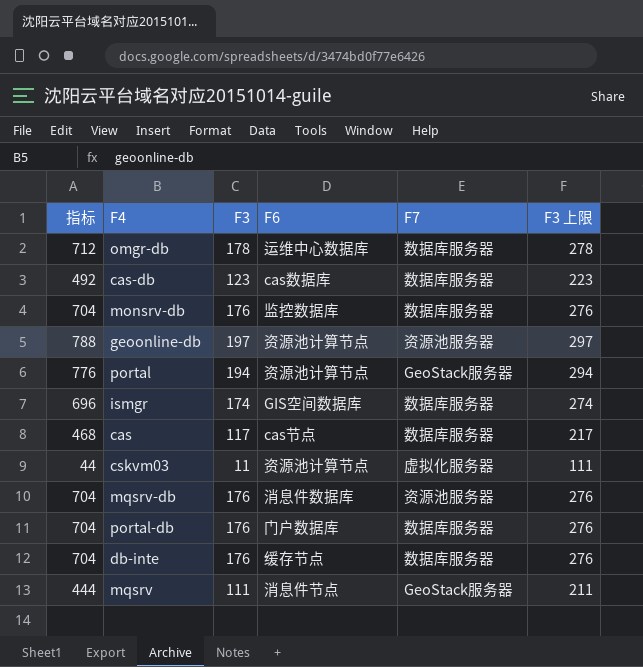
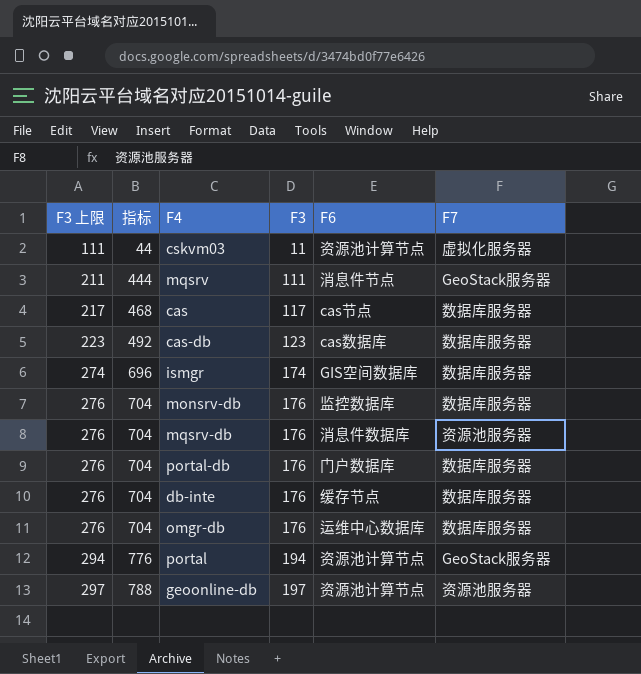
row order: none -> F3 上限 ascending
column F3 上限 | position: 6 -> 1
omgr-db | F3 上限: 278 -> 276
omgr-db | 指标: 712 -> 704
omgr-db | F3: 178 -> 176

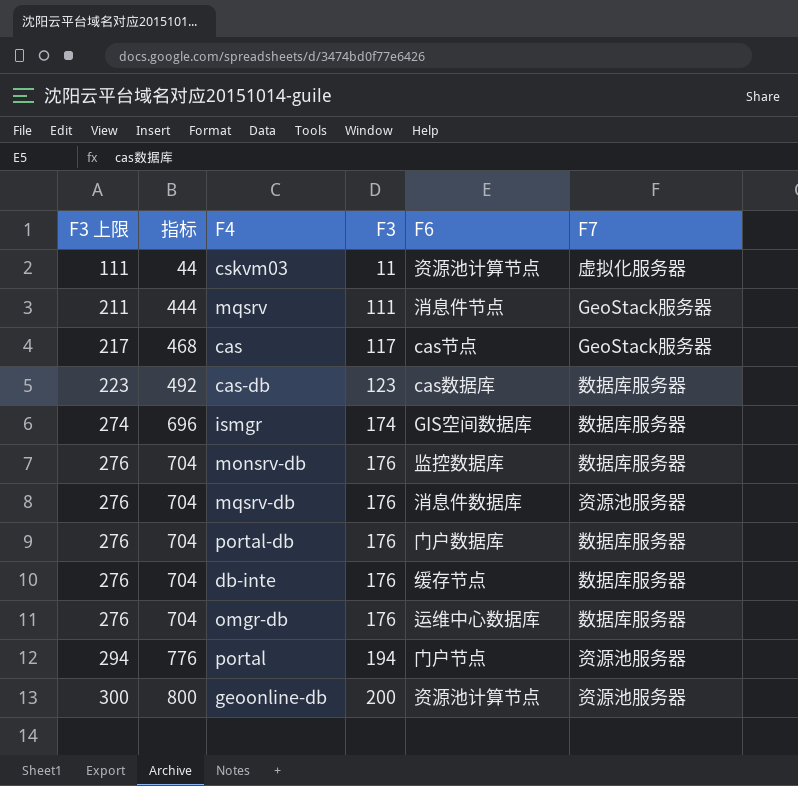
cas | F7: 数据库服务器 -> GeoStack服务器
portal | F6: 资源池计算节点 -> 门户节点
portal | F7: GeoStack服务器 -> 资源池服务器
geoonline-db | F3 上限: 297 -> 300
geoonline-db | 指标: 788 -> 800
geoonline-db | F3: 197 -> 200

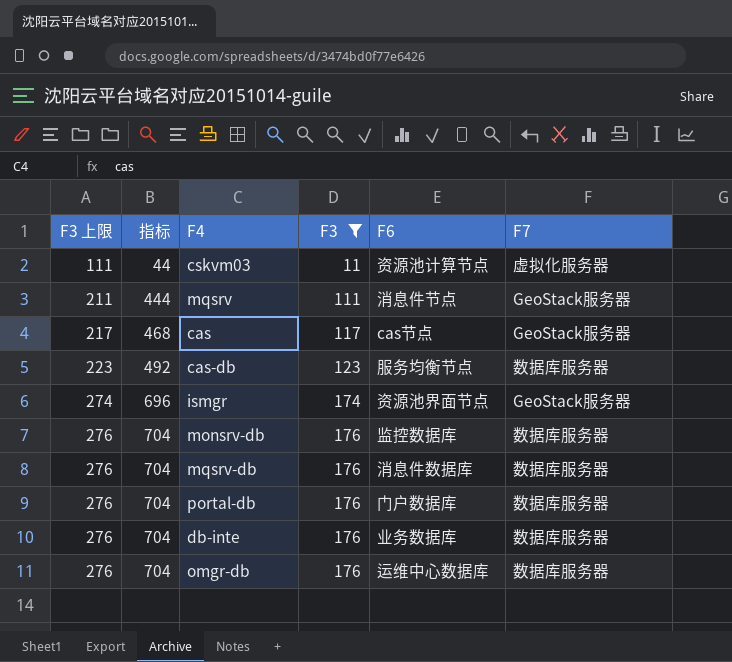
filter: none -> F3 <= 176
cas-db | F6: cas数据库 -> 服务均衡节点
ismgr | F6: GIS空间数据库 -> 资源池界面节点
ismgr | F7: 数据库服务器 -> GeoStack服务器
mqsrv-db | F7: 资源池服务器 -> 数据库服务器
db-inte | F6: 缓存节点 -> 业务数据库

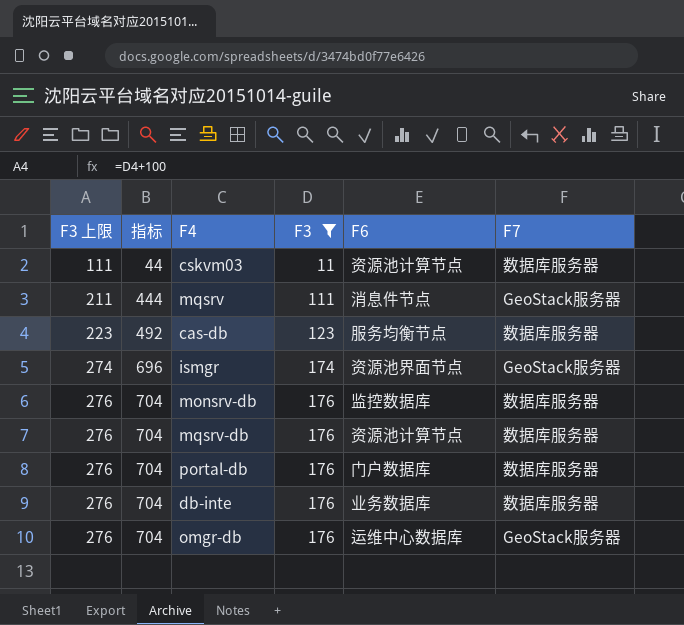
row cas: 217 | 468 | 117 | cas节点 | GeoStack服务器 -> none
cskvm03 | F7: 虚拟化服务器 -> 数据库服务器
mqsrv-db | F6: 消息件数据库 -> 资源池计算节点
omgr-db | F7: 数据库服务器 -> GeoStack服务器

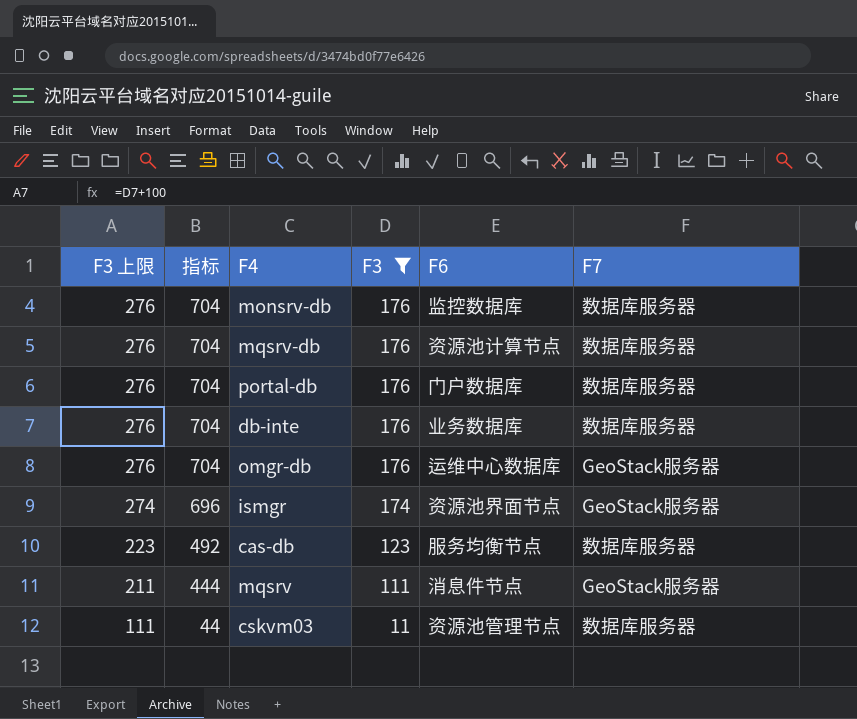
row order: F3 上限 ascending -> F3 上限 descending
cskvm03 | F6: 资源池计算节点 -> 资源池管理节点

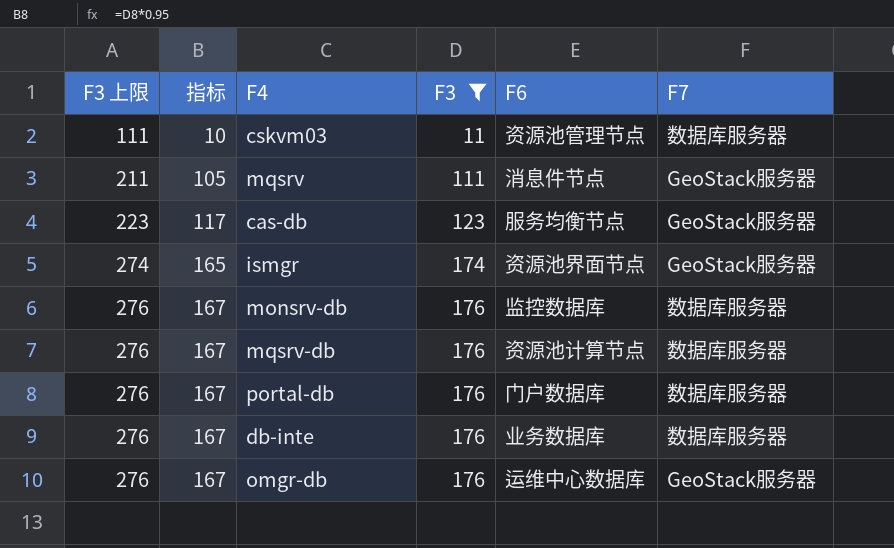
row order: F3 上限 descending -> F3 上限 ascending
column 指标 | formula: [F3] * 4 -> [F3] * 0.95
cas-db | F7: 数据库服务器 -> GeoStack服务器

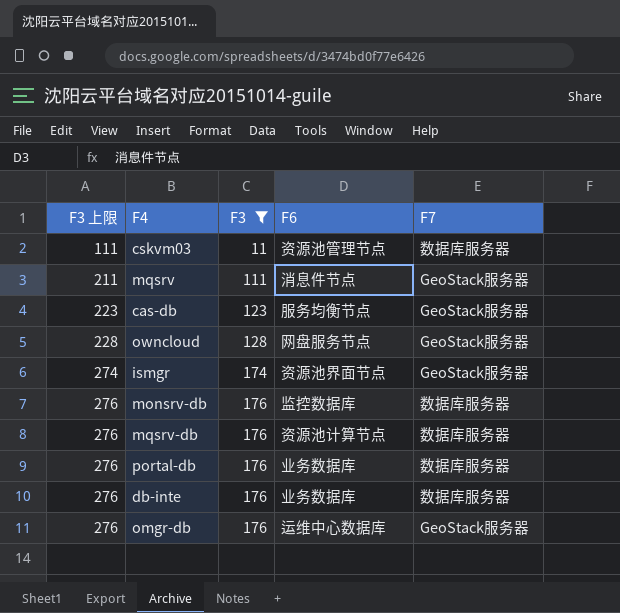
column 指标 | formula: [F3] * 0.95 -> none
row owncloud: none -> 228 | 128 | 网盘服务节点 | GeoStack服务器
portal-db | F6: 门户数据库 -> 业务数据库

